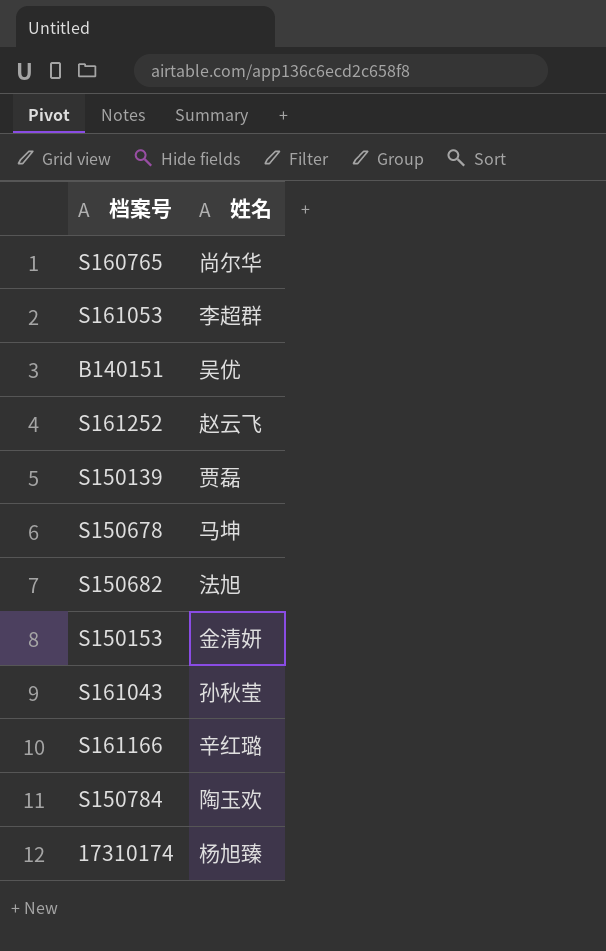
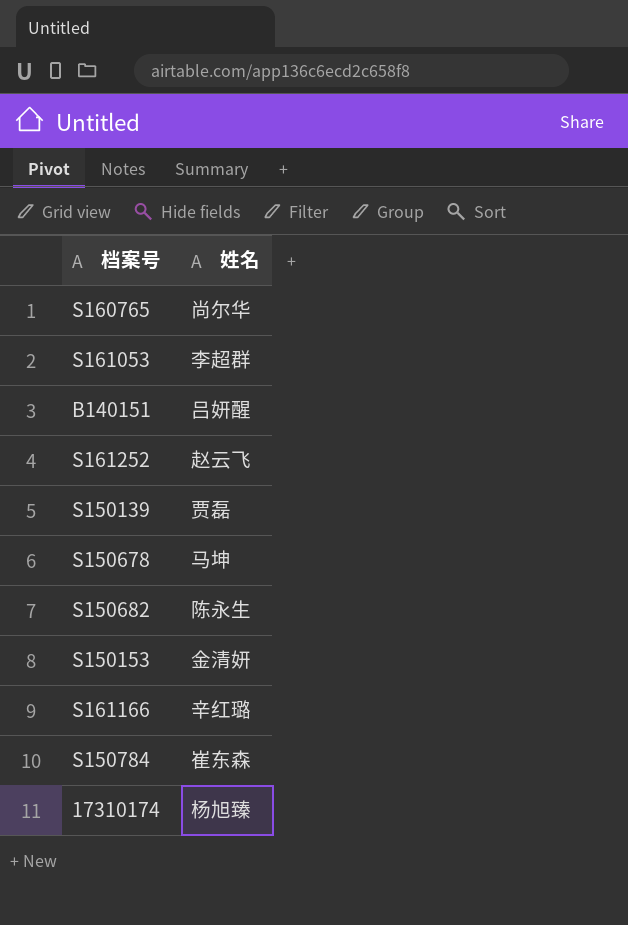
row S161043: 孙秋莹 -> none
B140151 | 姓名: 吴优 -> 吕妍醒
S150682 | 姓名: 法旭 -> 陈永生
S150784 | 姓名: 陶玉欢 -> 崔东森

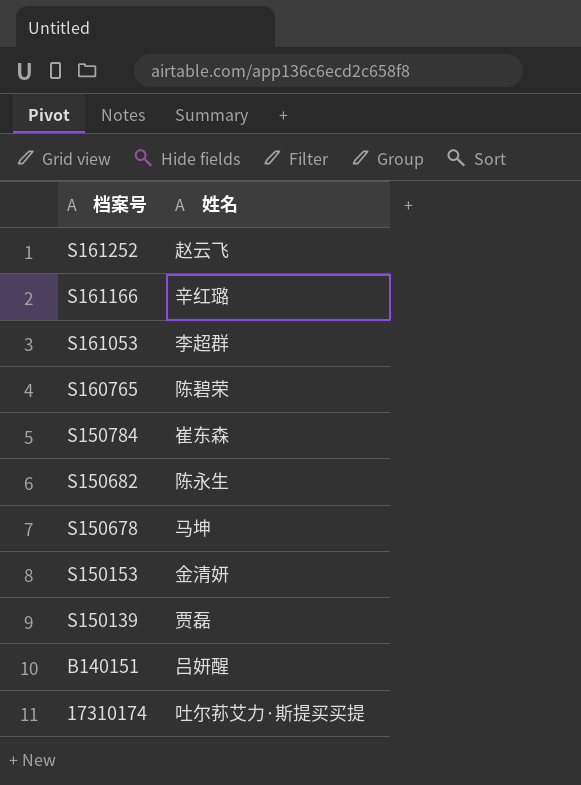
row order: none -> 档案号 descending
S160765 | 姓名: 尚尔华 -> 陈碧荣
17310174 | 姓名: 杨旭臻 -> 吐尔荪艾力·斯提买买提

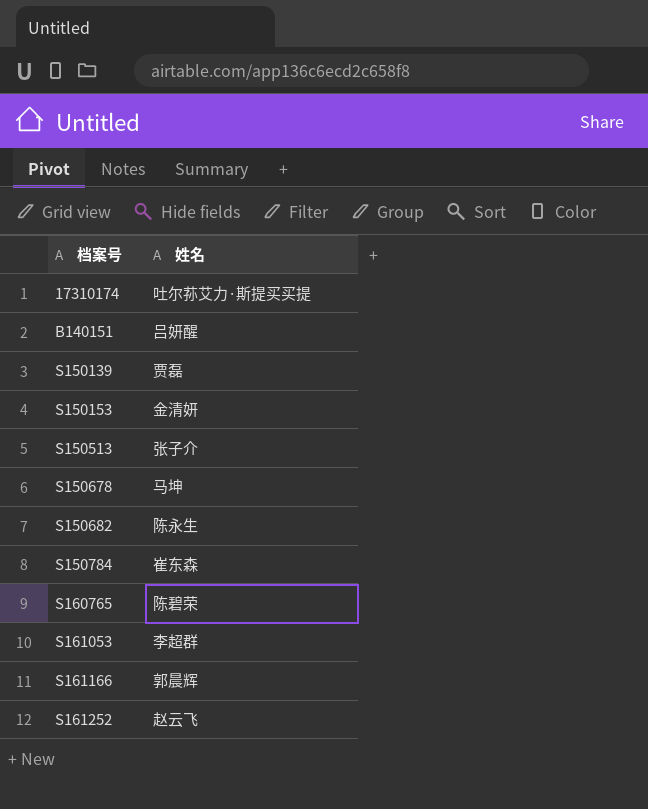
row order: 档案号 descending -> 档案号 ascending
row S150513: none -> 张子介
S161166 | 姓名: 辛红璐 -> 郭晨辉

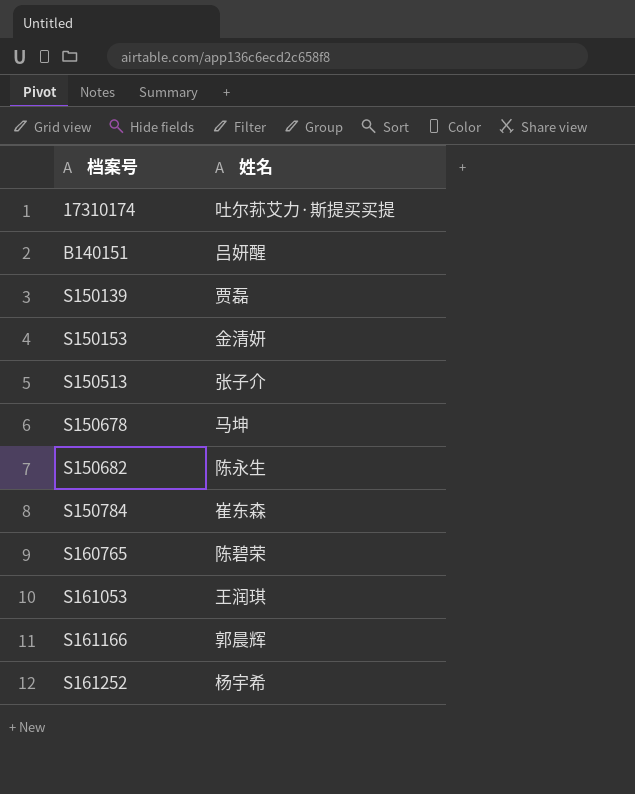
S161053 | 姓名: 李超群 -> 王润琪
S161252 | 姓名: 赵云飞 -> 杨宇希

